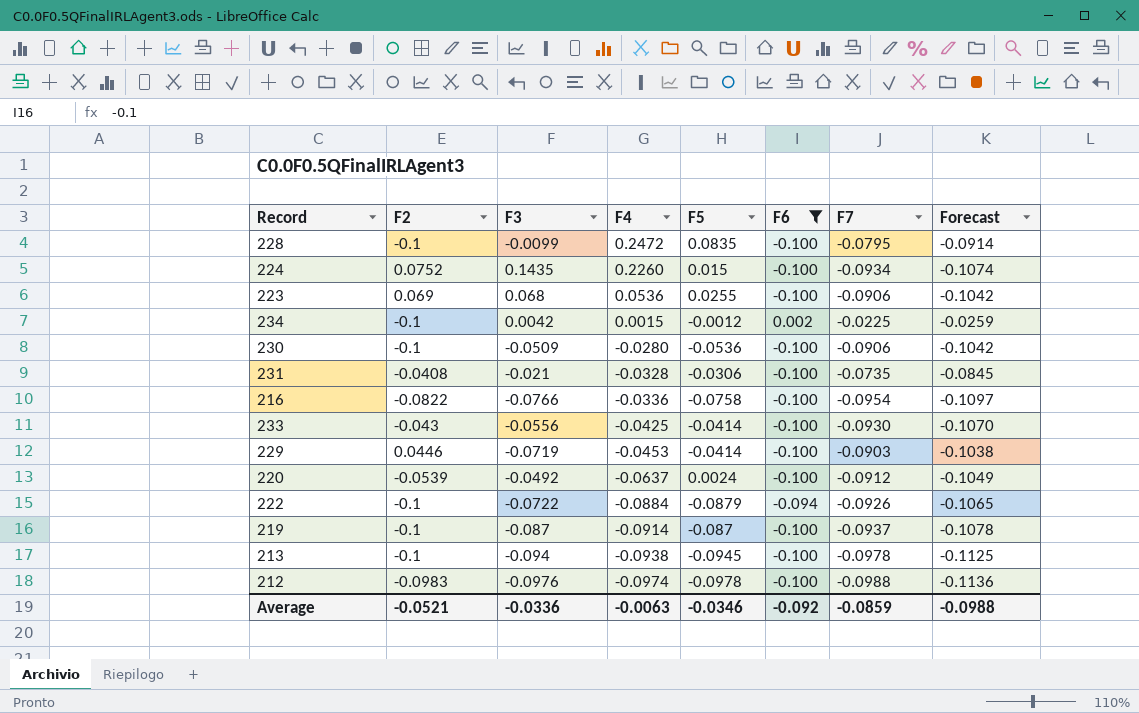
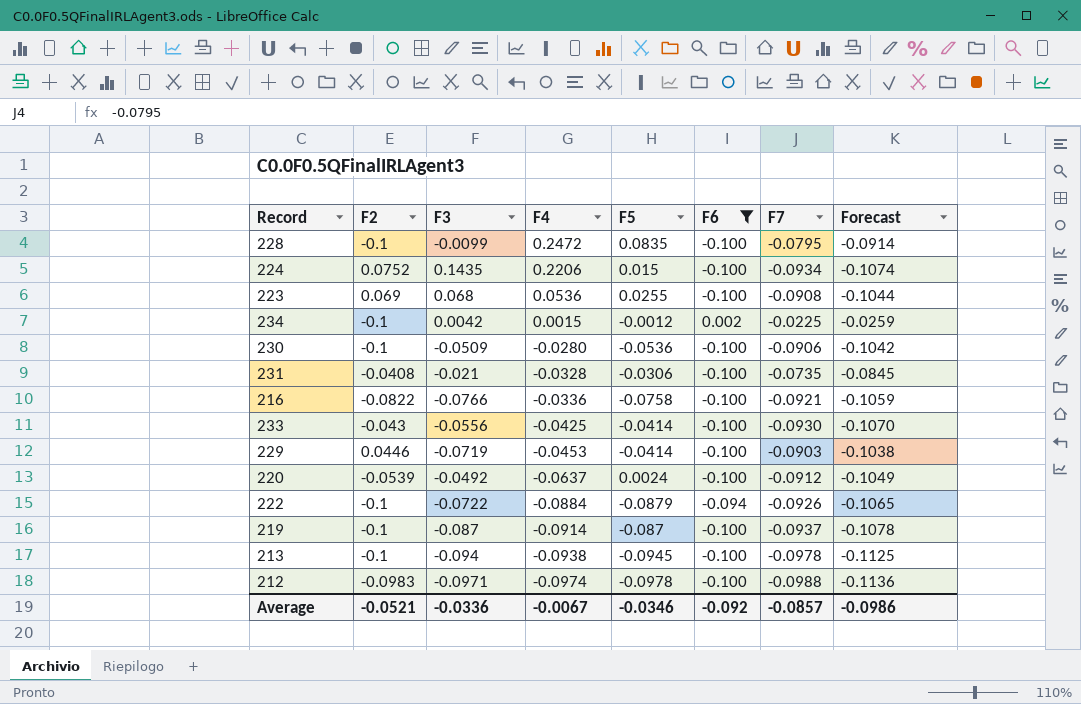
224 | F4: 0.2260 -> 0.2206
223 | F7: -0.0906 -> -0.0908
223 | Forecast: -0.1042 -> -0.1044
216 | F7: -0.0954 -> -0.0921
216 | Forecast: -0.1097 -> -0.1059
212 | F3: -0.0976 -> -0.0971
Average | F4: -0.0063 -> -0.0067
Average | F7: -0.0859 -> -0.0857
Average | Forecast: -0.0988 -> -0.0986

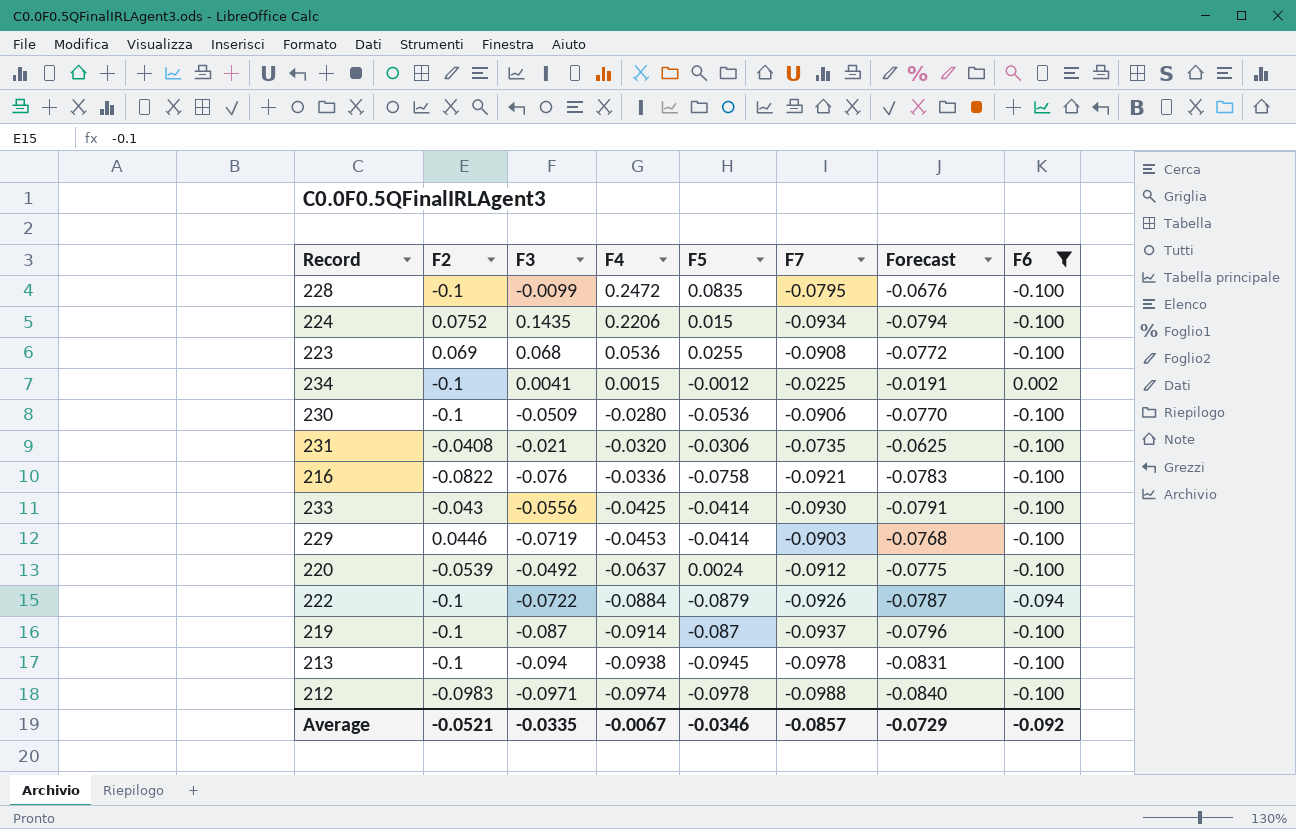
column Forecast | formula: [F7] * 1.15 -> [F7] * 0.85
column F6 | position: 6 -> 8
234 | F3: 0.0042 -> 0.0041
231 | F4: -0.0328 -> -0.0320
216 | F3: -0.0766 -> -0.076
Average | F3: -0.0336 -> -0.0335
Average | Forecast: -0.0986 -> -0.0729

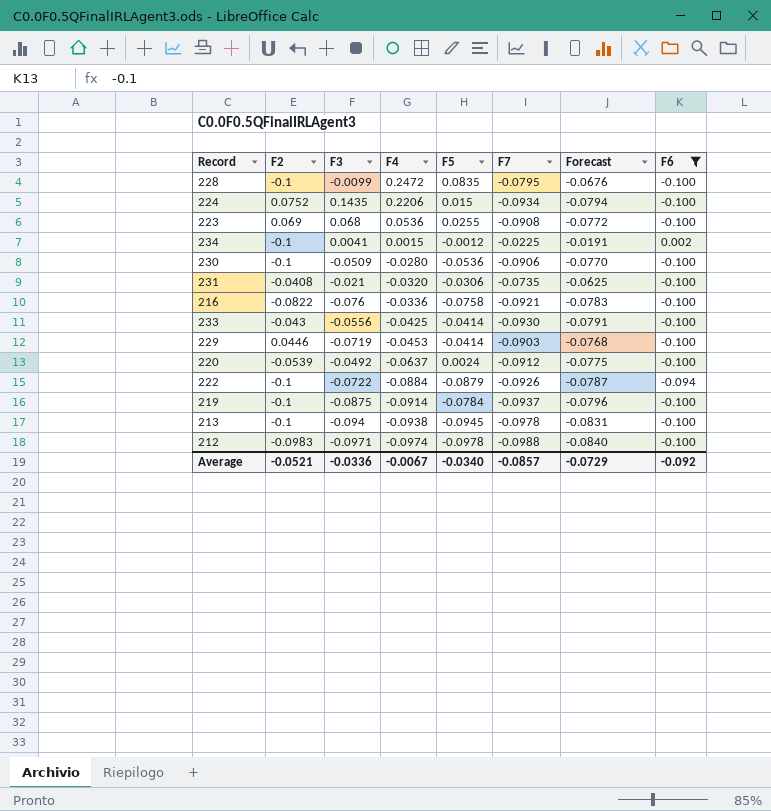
219 | F3: -0.087 -> -0.0875
219 | F5: -0.087 -> -0.0784
Average | F3: -0.0335 -> -0.0336
Average | F5: -0.0346 -> -0.0340

